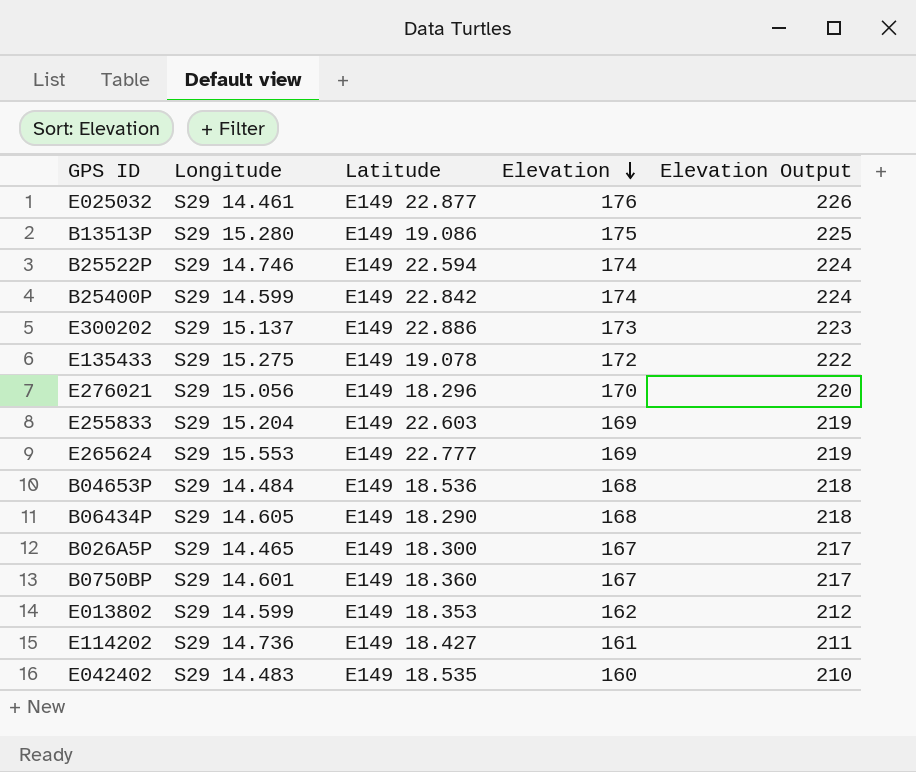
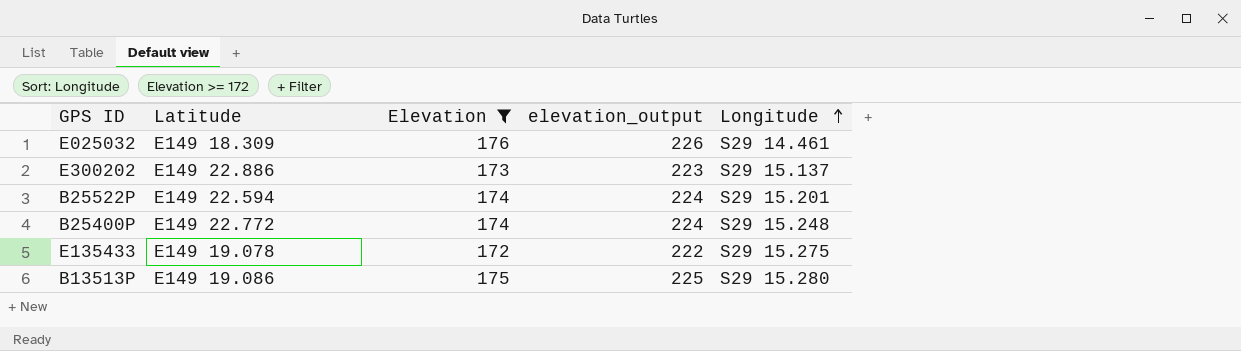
filter: none -> Elevation >= 172
row order: Elevation descending -> Longitude ascending
column name: Elevation Output -> elevation_output
column Longitude | position: 2 -> 5
E025032 | Latitude: E149 22.877 -> E149 18.309
B25522P | Longitude: S29 14.746 -> S29 15.201
B25400P | Latitude: E149 22.842 -> E149 22.772
B25400P | Longitude: S29 14.599 -> S29 15.248

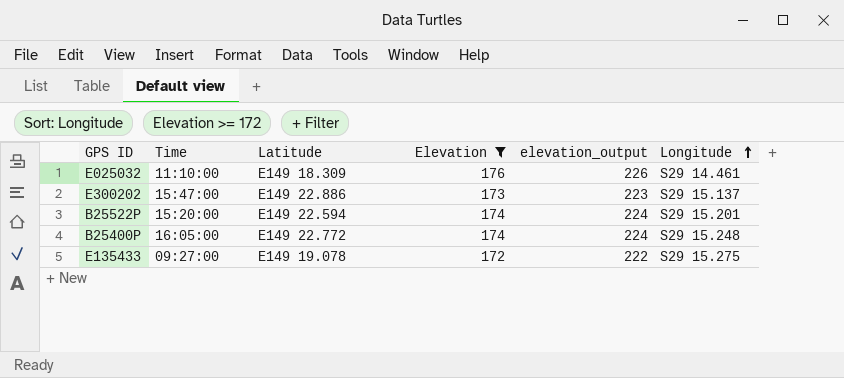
column Time | position: none -> 2
row B13513P: E149 19.086 | 175 | 225 | S29 15.280 -> none

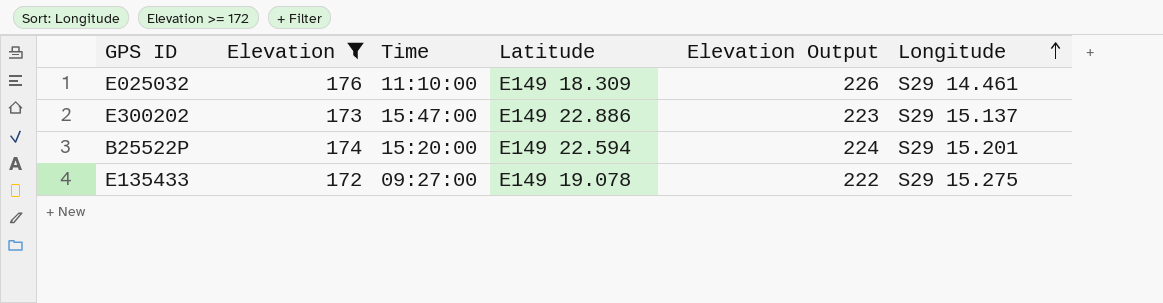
column Elevation | position: 4 -> 2
column name: elevation_output -> Elevation Output
row B25400P: 16:05:00 | E149 22.772 | 174 | 224 | S29 15.248 -> none

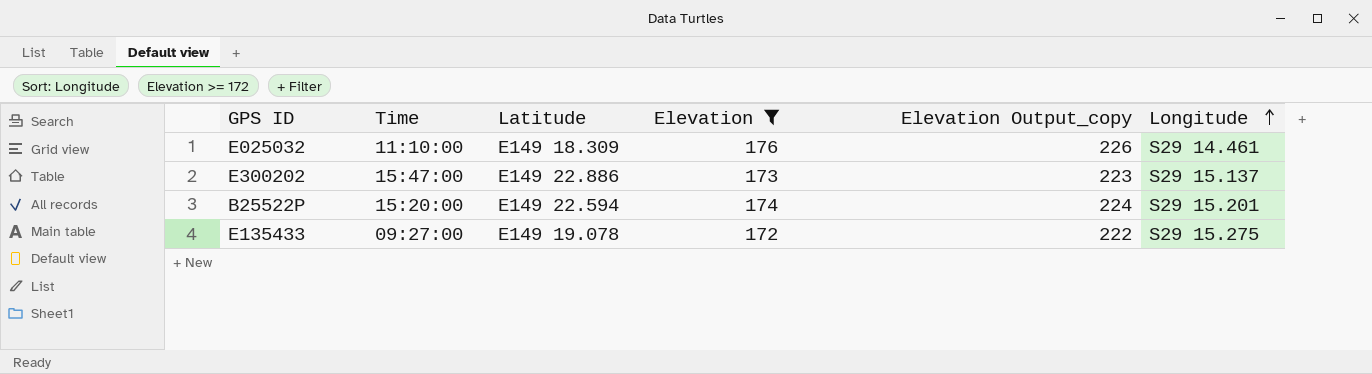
column Elevation | position: 2 -> 4
column name: Elevation Output -> Elevation Output_copy

